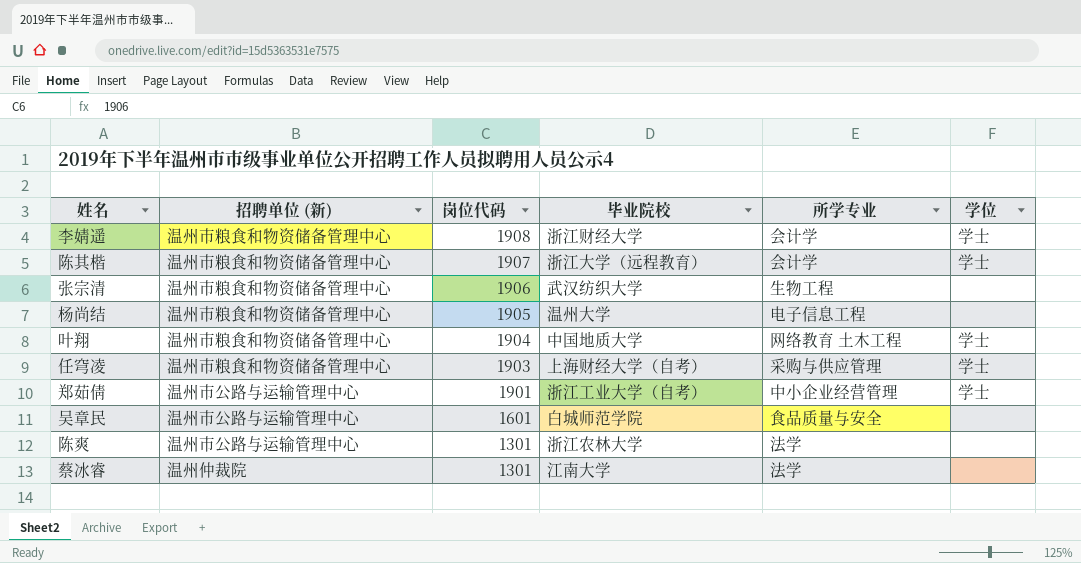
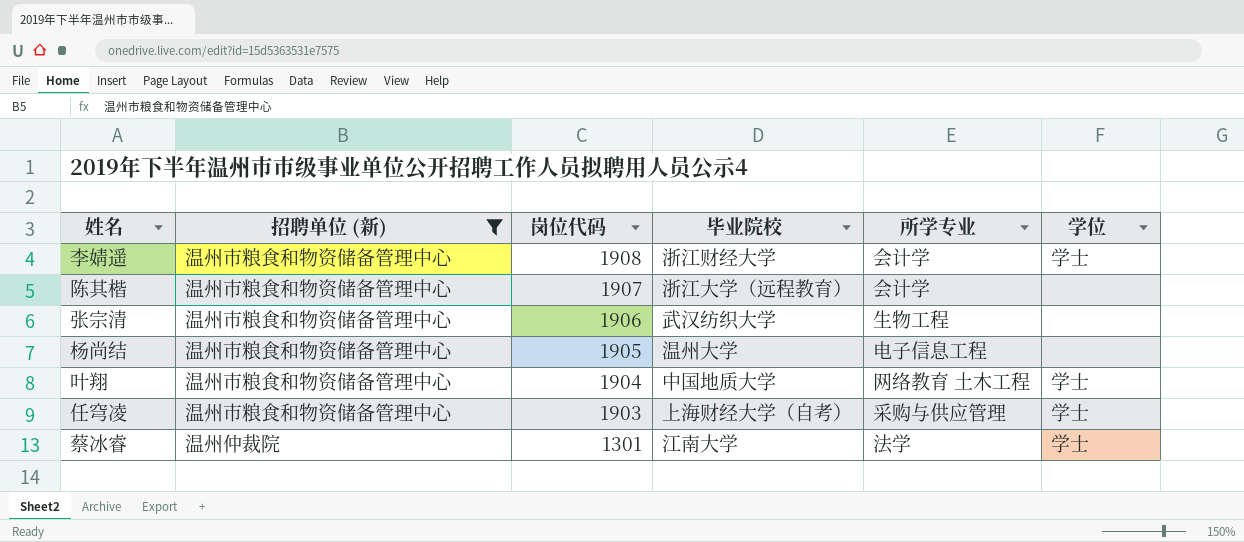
filter: none -> 招聘单位 (新) != 温州市公路与运输管理中心
陈其楷 | 学位: 学士 -> none
蔡冰睿 | 学位: none -> 学士

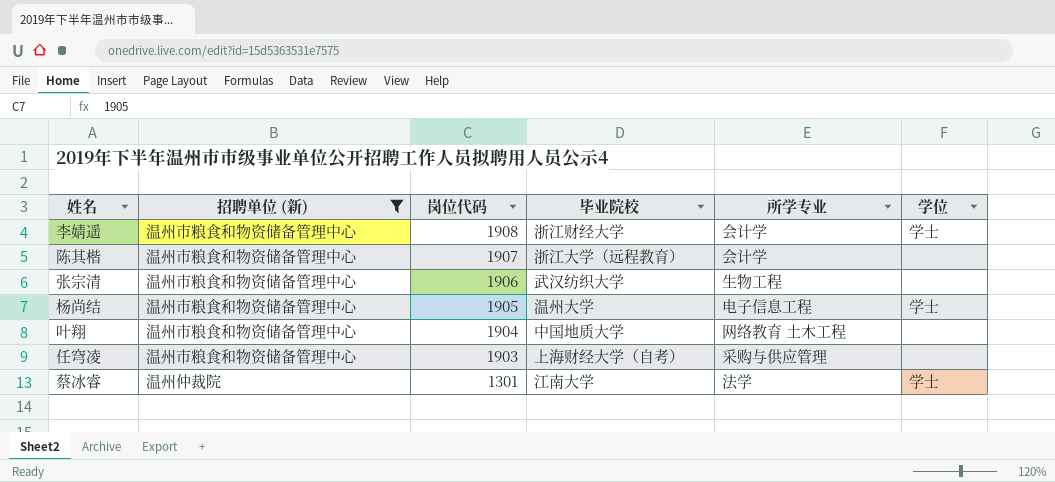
杨尚结 | 学位: none -> 学士
叶翔 | 学位: 学士 -> none
任穹凌 | 学位: 学士 -> none

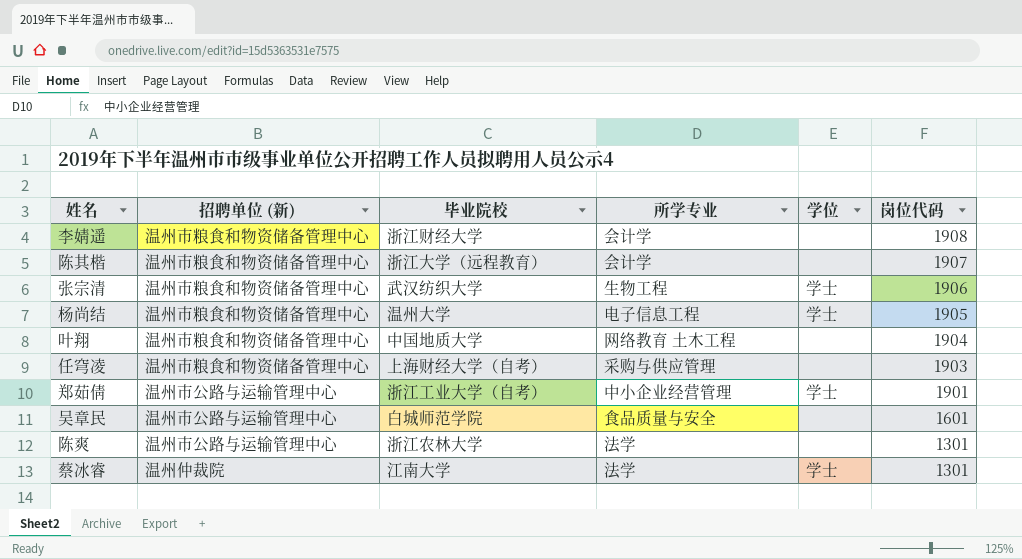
filter: 招聘单位 (新) != 温州市公路与运输管理中心 -> none
column 岗位代码 | position: 3 -> 6
李婧遥 | 学位: 学士 -> none
张宗清 | 学位: none -> 学士

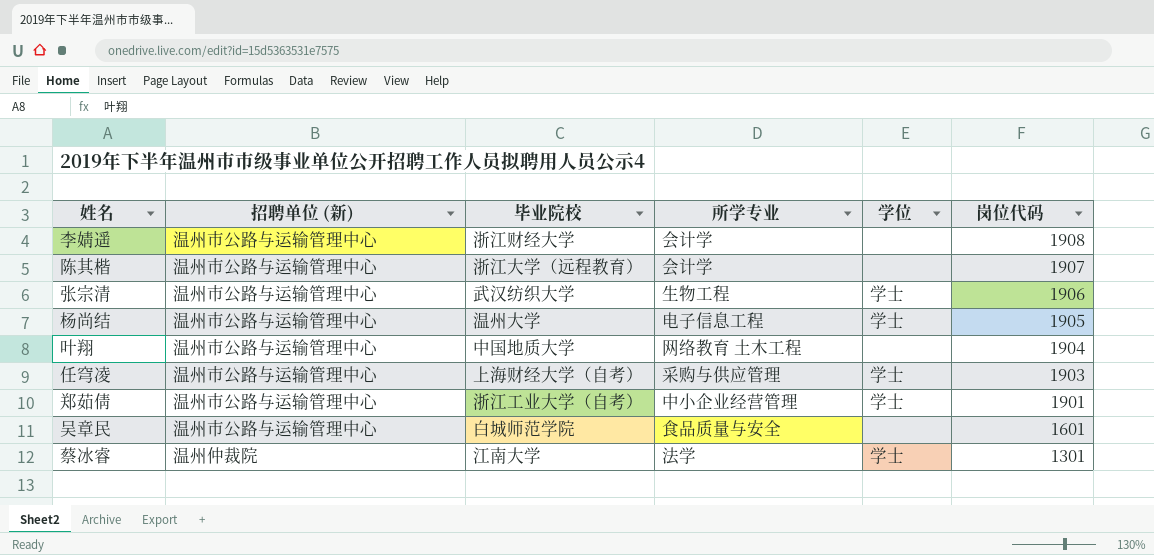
row 陈爽: 温州市公路与运输管理中心 | 浙江农林大学 | 法学 | none | 1301 -> none
李婧遥 | 招聘单位 (新): 温州市粮食和物资储备管理中心 -> 温州市公路与运输管理中心
陈其楷 | 招聘单位 (新): 温州市粮食和物资储备管理中心 -> 温州市公路与运输管理中心
张宗清 | 招聘单位 (新): 温州市粮食和物资储备管理中心 -> 温州市公路与运输管理中心
杨尚结 | 招聘单位 (新): 温州市粮食和物资储备管理中心 -> 温州市公路与运输管理中心
叶翔 | 招聘单位 (新): 温州市粮食和物资储备管理中心 -> 温州市公路与运输管理中心
任穹凌 | 招聘单位 (新): 温州市粮食和物资储备管理中心 -> 温州市公路与运输管理中心
任穹凌 | 学位: none -> 学士

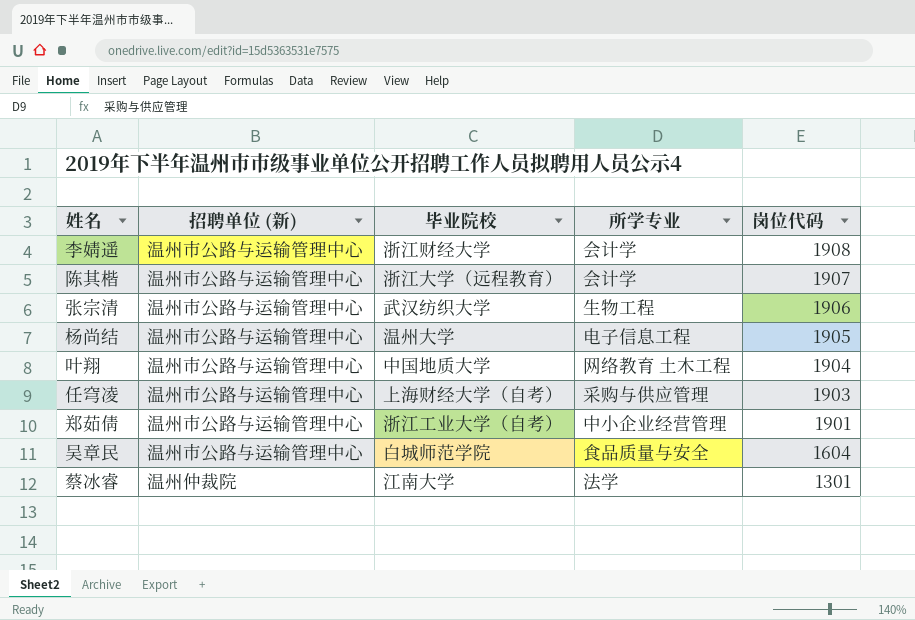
column 学位 | position: 5 -> none
吴章民 | 岗位代码: 1601 -> 1604

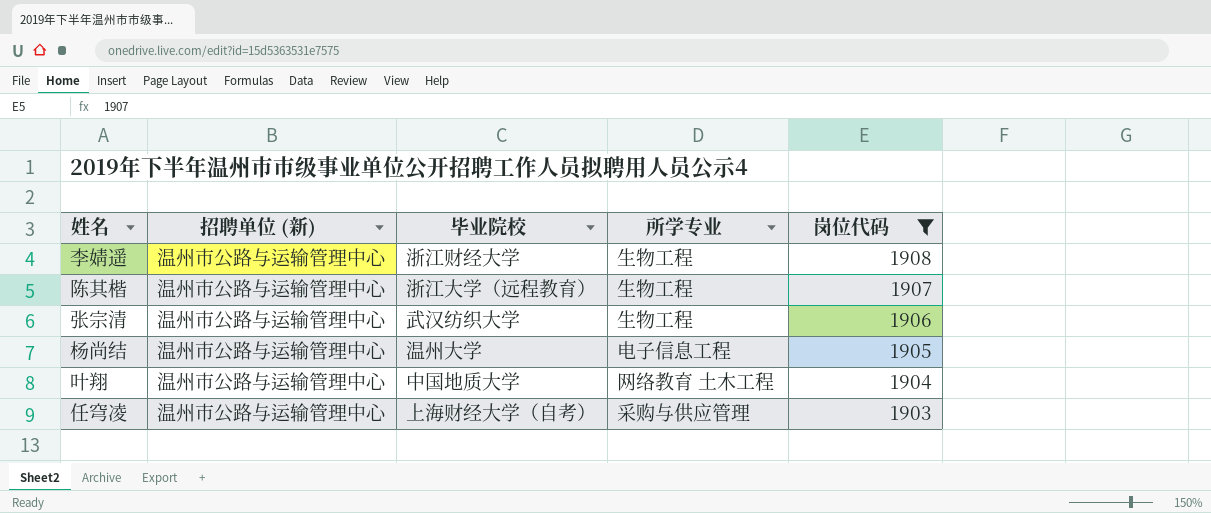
filter: none -> 岗位代码 >= 1903
李婧遥 | 所学专业: 会计学 -> 生物工程
陈其楷 | 所学专业: 会计学 -> 生物工程

